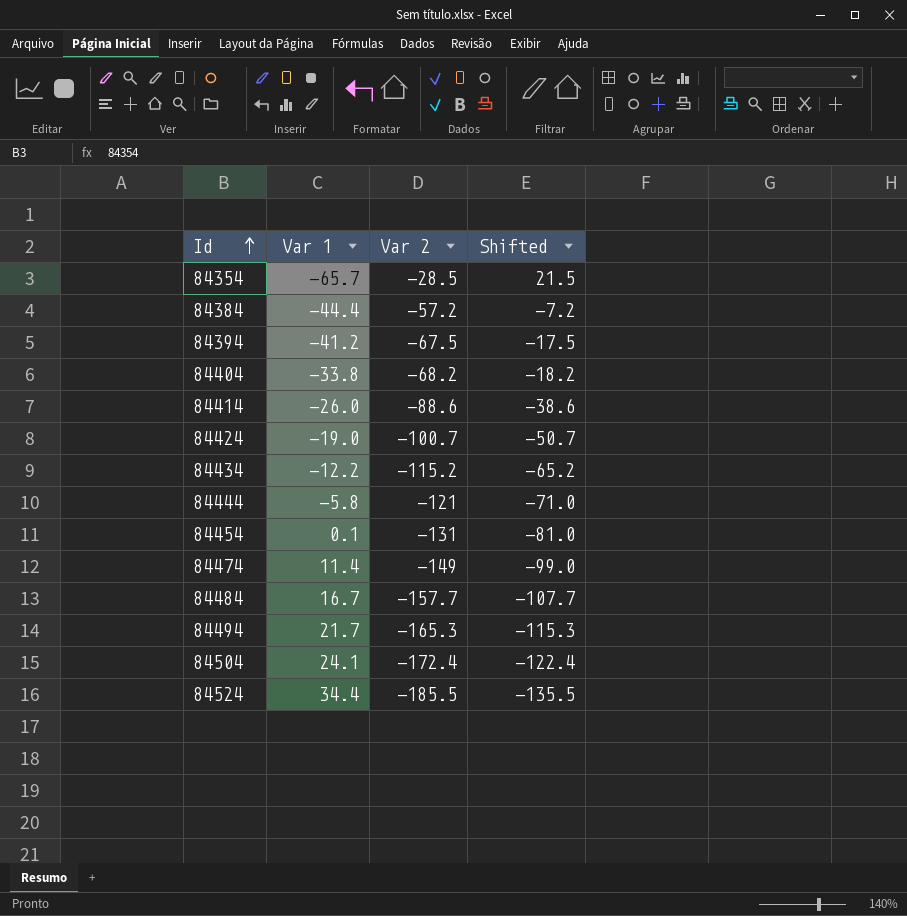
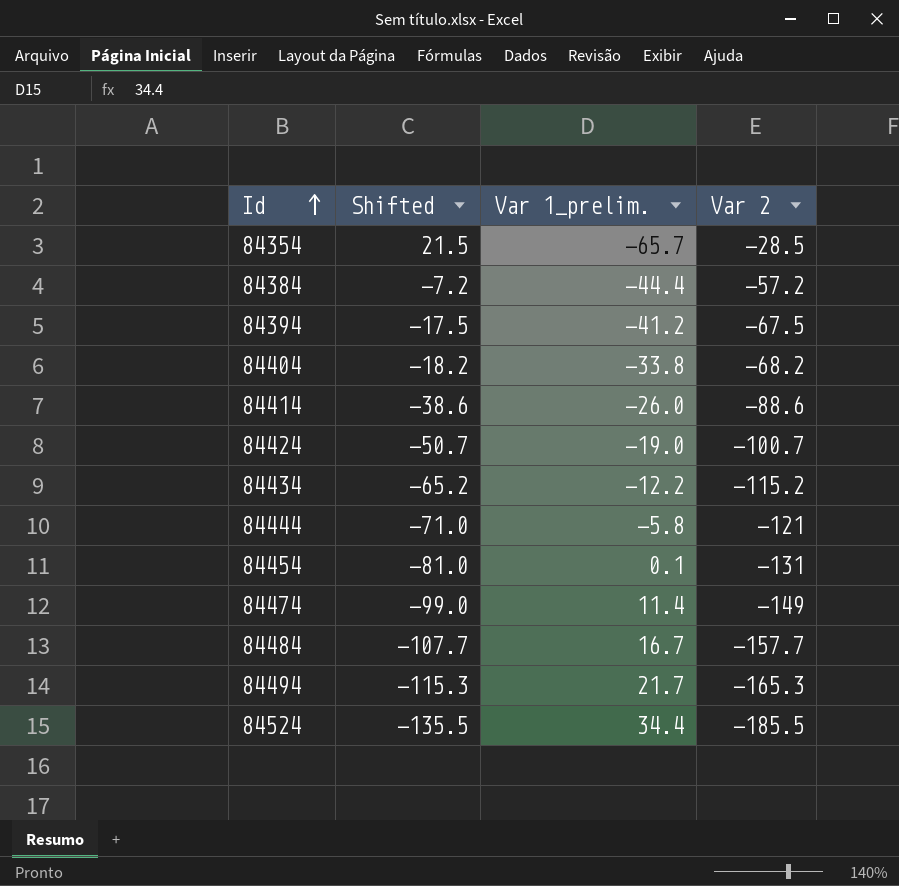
column Shifted | position: 4 -> 2
column name: Var 1 -> Var 1_prelim.
row 84504: 24.1 | -172.4 | -122.4 -> none

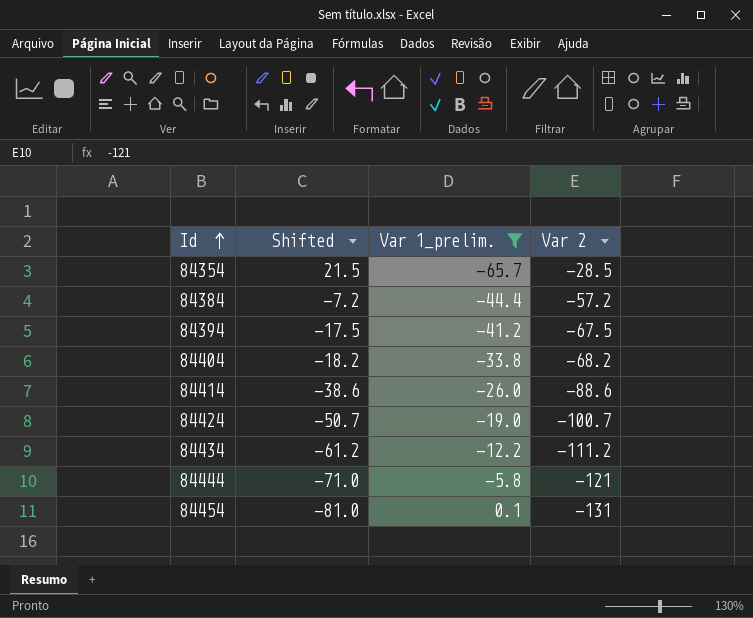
filter: none -> Var 1_prelim. <= 0.1
84434 | Shifted: -65.2 -> -61.2
84434 | Var 2: -115.2 -> -111.2

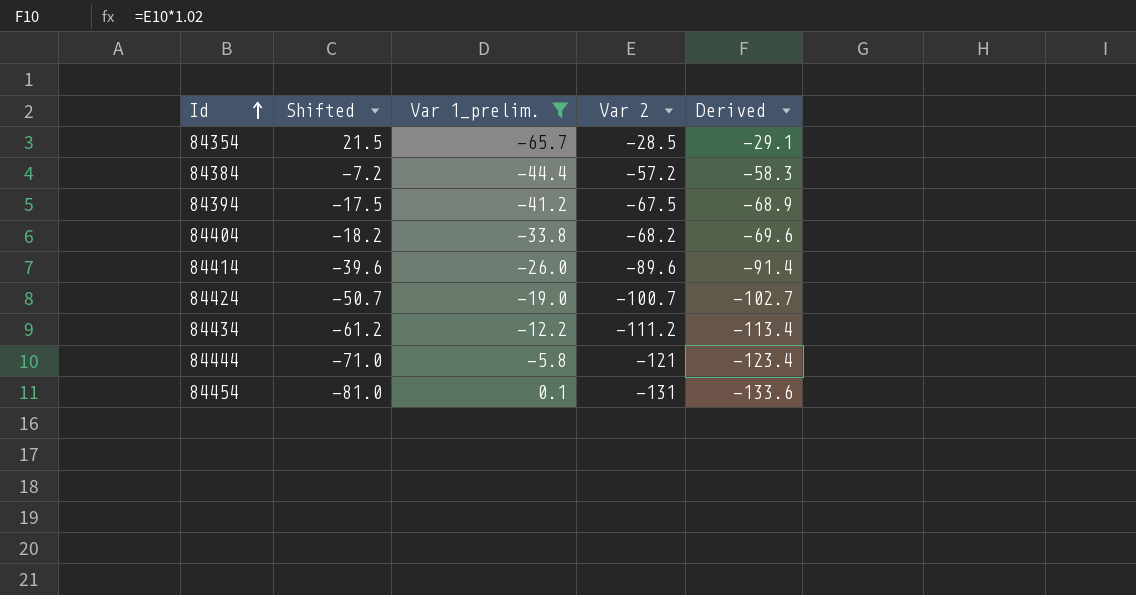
column Derived | formula: none -> [Var 2] * 1.02
84414 | Shifted: -38.6 -> -39.6
84414 | Var 2: -88.6 -> -89.6

